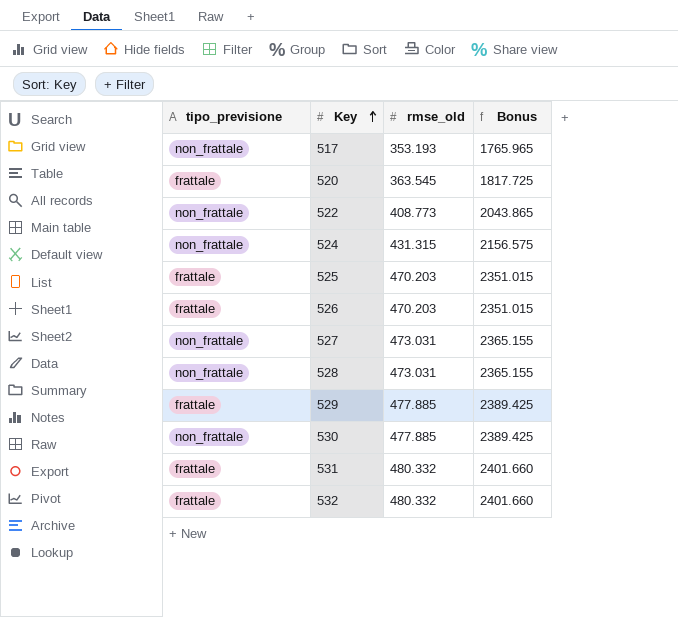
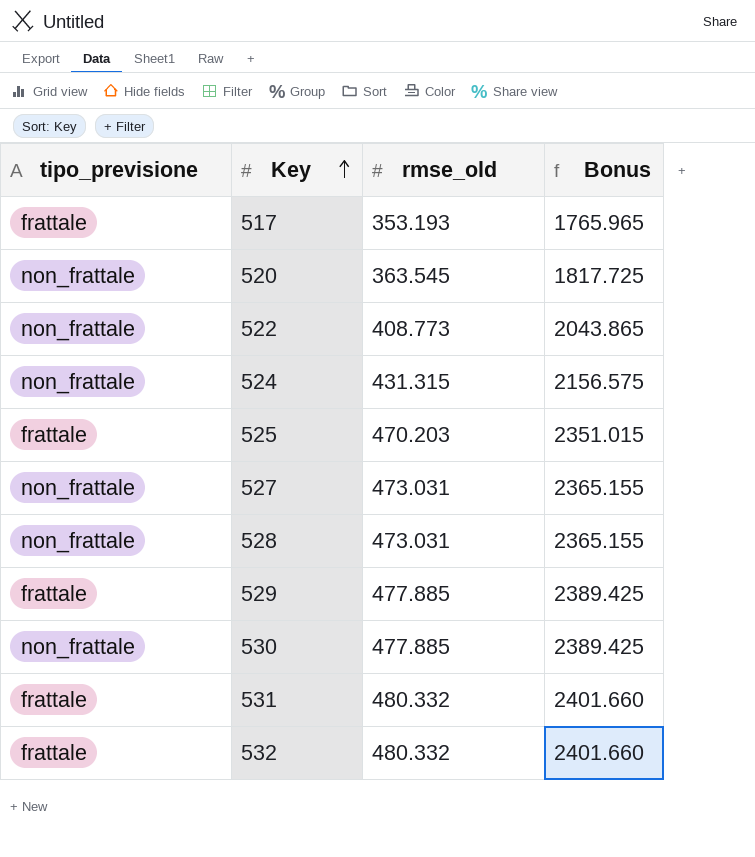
row 526: frattale | 470.203 | 2351.015 -> none
517 | tipo_previsione: non_frattale -> frattale
520 | tipo_previsione: frattale -> non_frattale

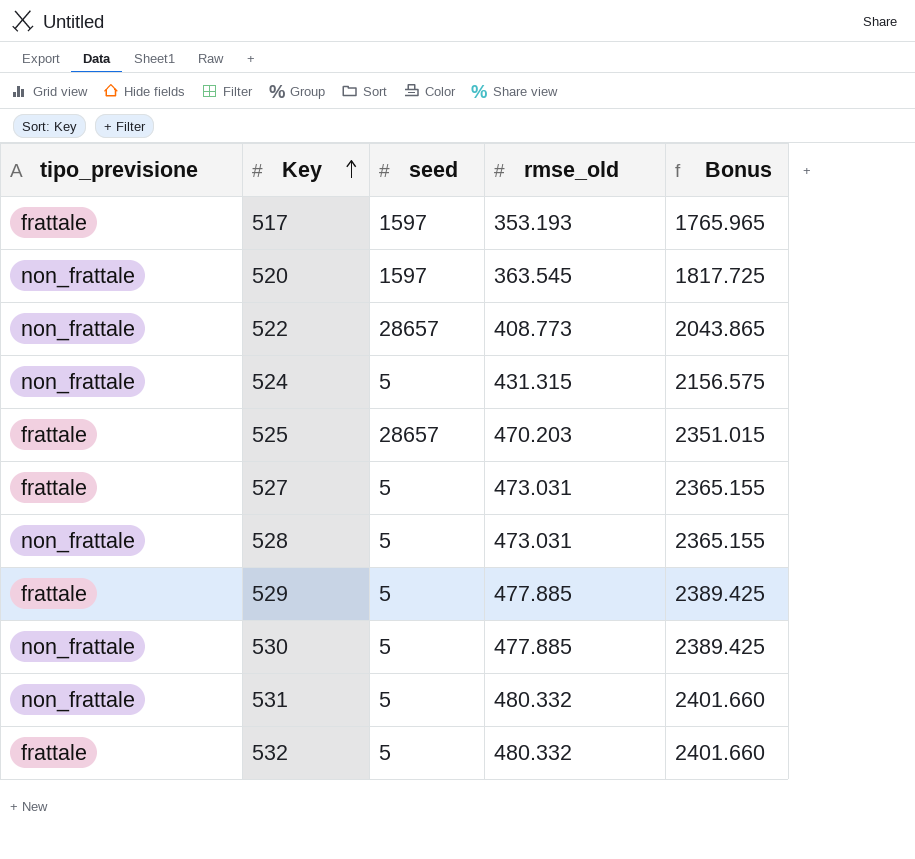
column seed | position: none -> 3
527 | tipo_previsione: non_frattale -> frattale
531 | tipo_previsione: frattale -> non_frattale

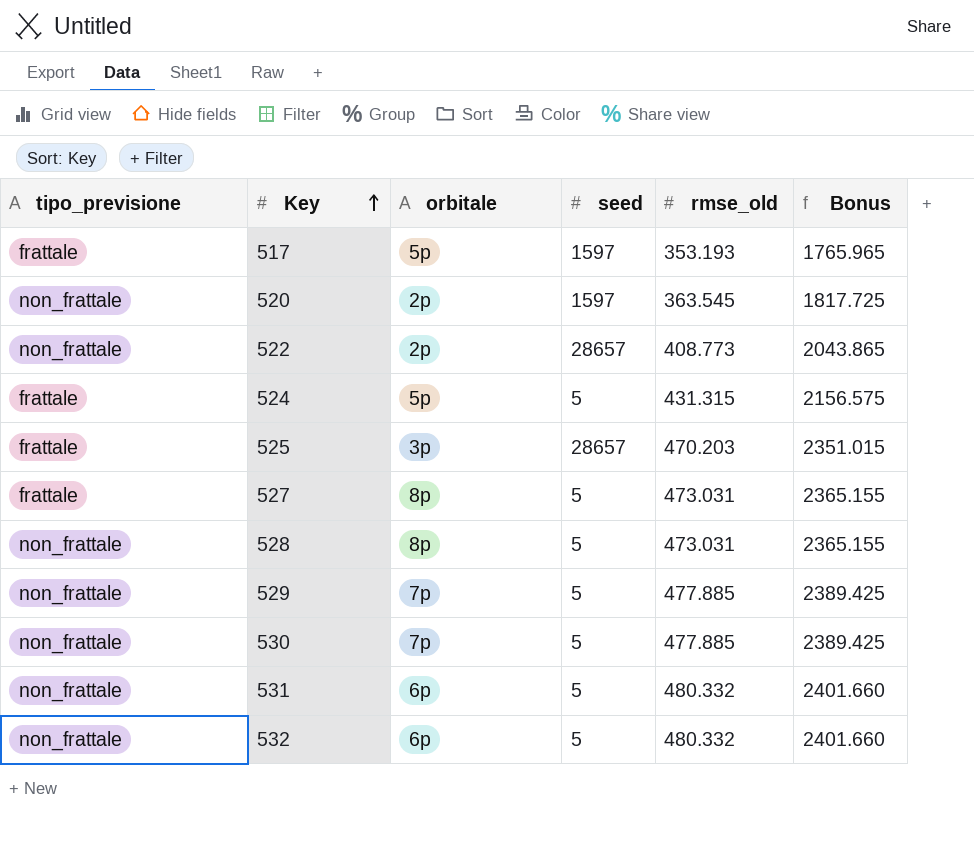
column orbitale | position: none -> 3
524 | tipo_previsione: non_frattale -> frattale
529 | tipo_previsione: frattale -> non_frattale
532 | tipo_previsione: frattale -> non_frattale

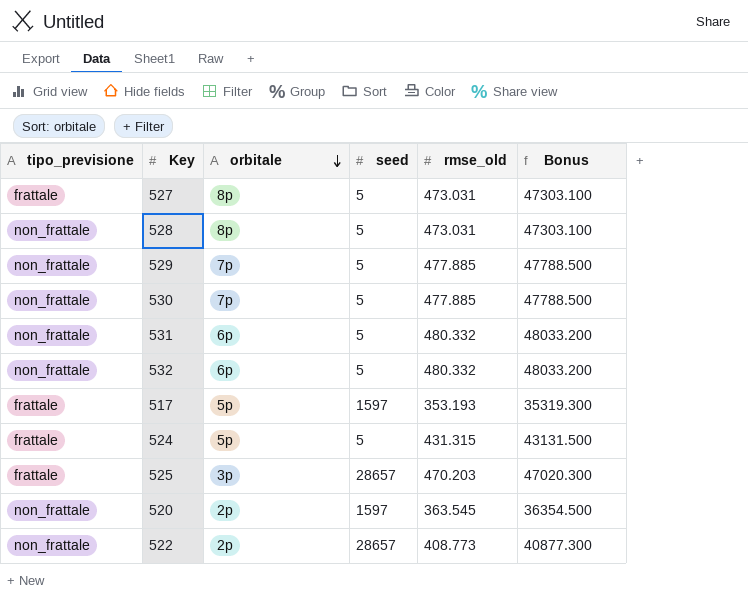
row order: Key ascending -> orbitale descending
column Bonus | formula: [rmse_old] * 5 -> [rmse_old] * 100

